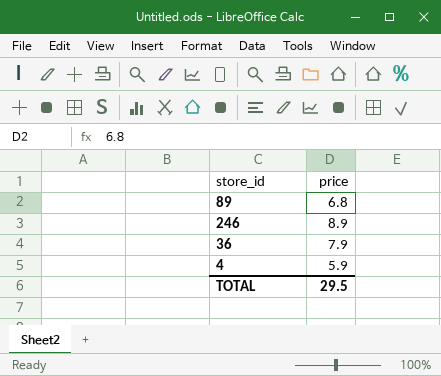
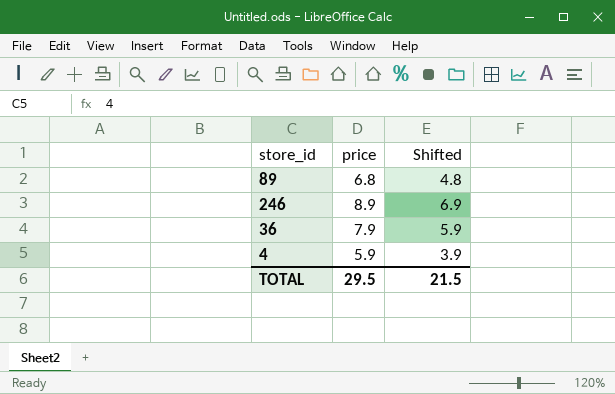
column Shifted | formula: none -> [price] - 2

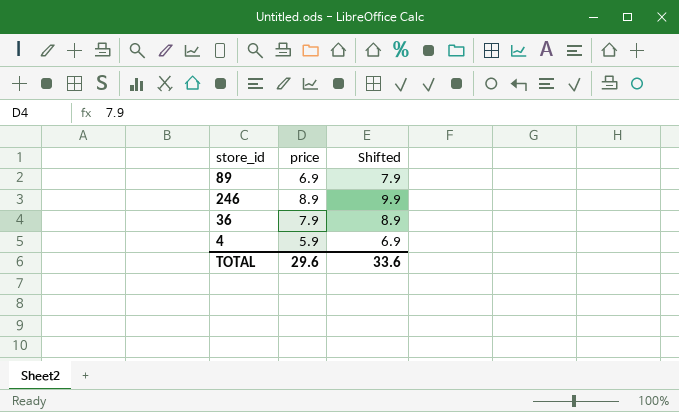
column Shifted | formula: [price] - 2 -> [price] + 1
89 | price: 6.8 -> 6.9
TOTAL | price: 29.5 -> 29.6
TOTAL | Shifted: 21.5 -> 33.6

